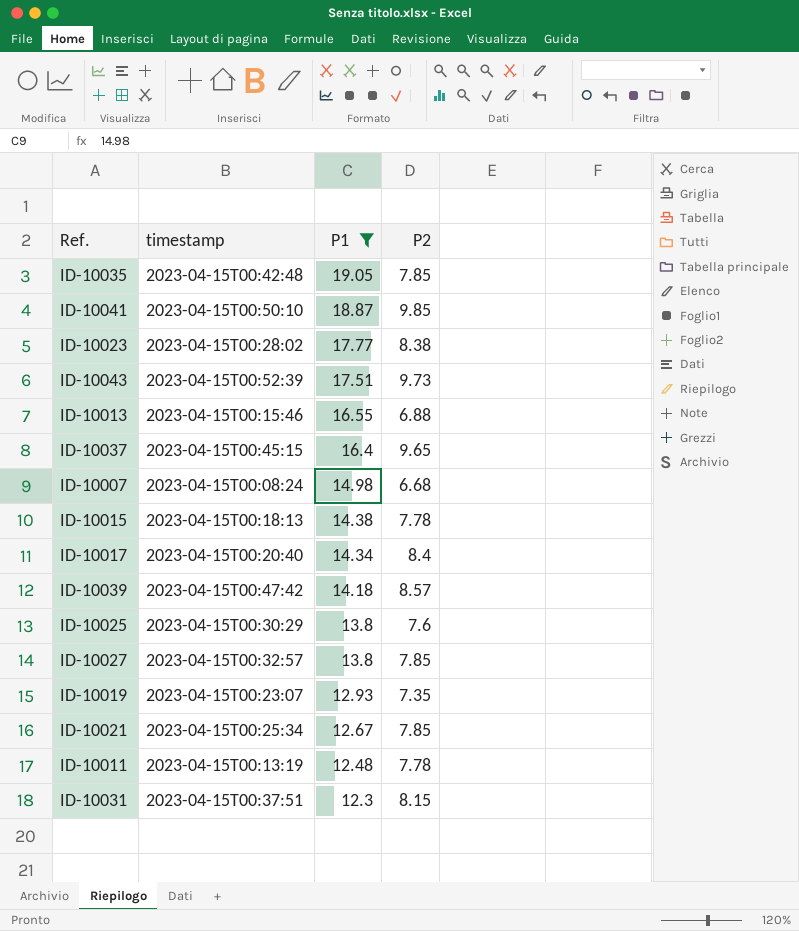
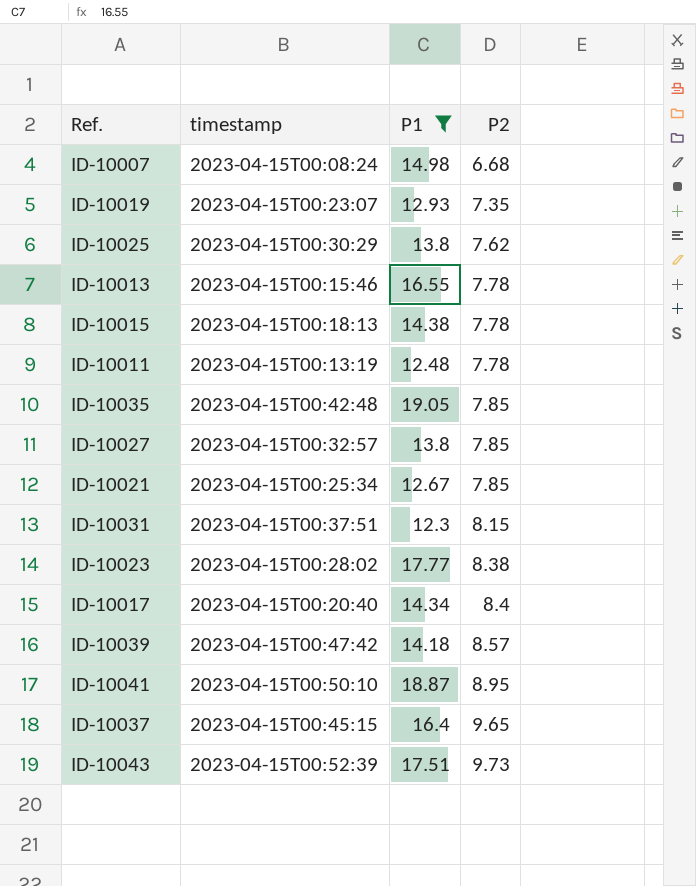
row order: P1 descending -> P2 ascending
ID-10025 | P2: 7.6 -> 7.62
ID-10013 | P2: 6.88 -> 7.78
ID-10041 | P2: 9.85 -> 8.95

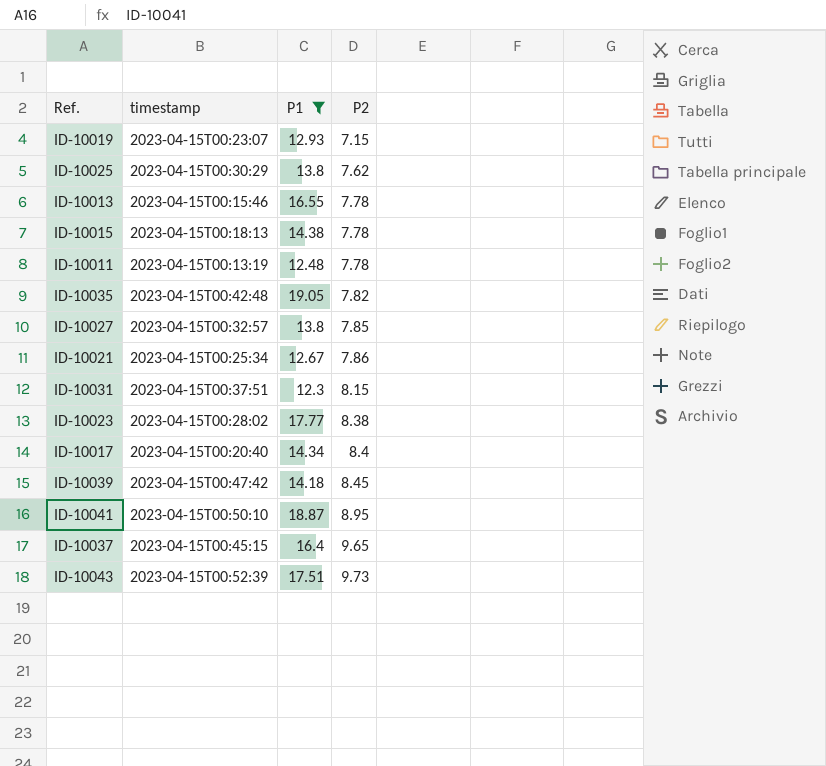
row ID-10007: 2023-04-15T00:08:24 | 14.98 | 6.68 -> none
ID-10019 | P2: 7.35 -> 7.15
ID-10035 | P2: 7.85 -> 7.82
ID-10021 | P2: 7.85 -> 7.86
ID-10039 | P2: 8.57 -> 8.45

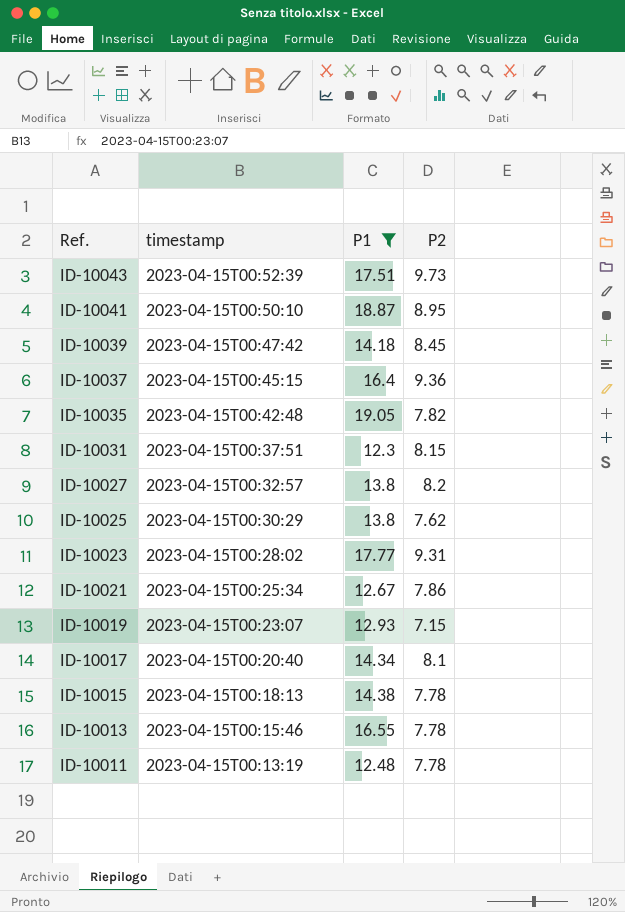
row order: P2 ascending -> Ref. descending
ID-10037 | P2: 9.65 -> 9.36
ID-10027 | P2: 7.85 -> 8.2
ID-10023 | P2: 8.38 -> 9.31
ID-10017 | P2: 8.4 -> 8.1

